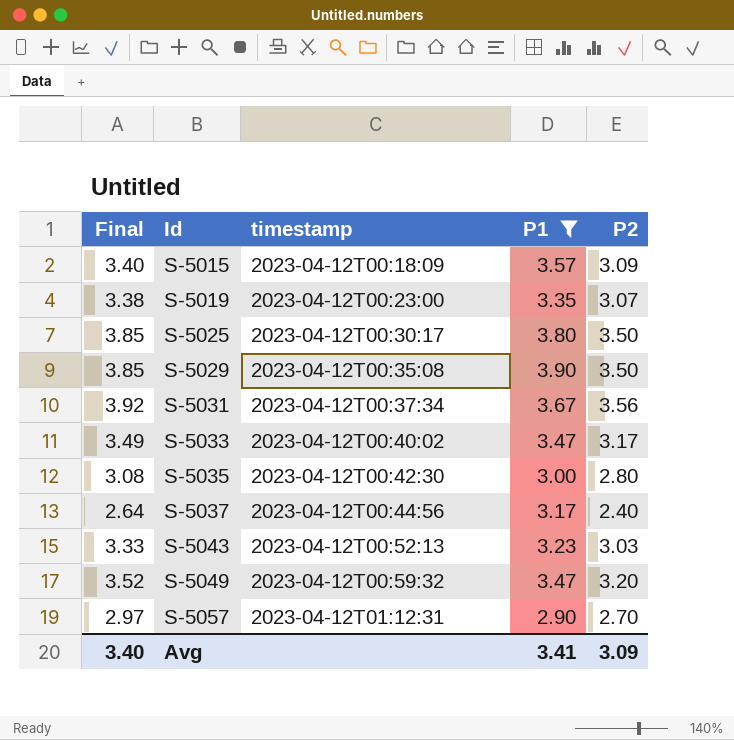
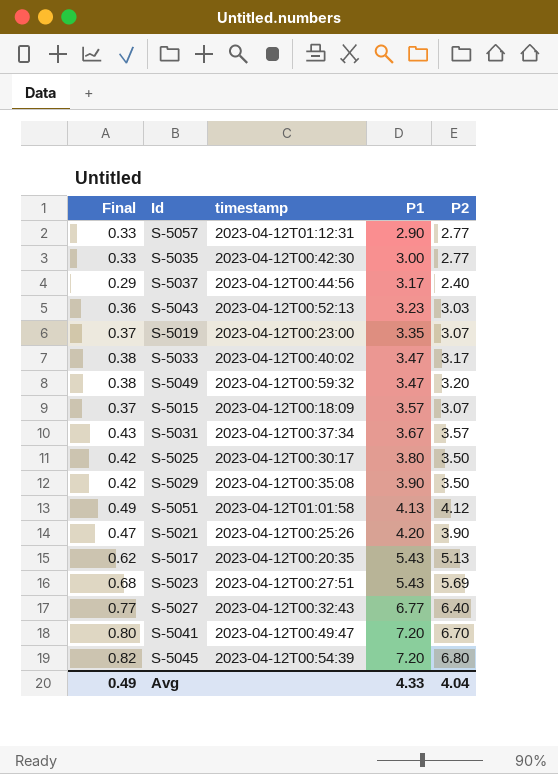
filter: P1 <= 3.90 -> none
row order: Id ascending -> P1 ascending
column Final | formula: [P2] * 1.1 -> [P2] * 0.12
S-5057 | P2: 2.70 -> 2.77
S-5035 | P2: 2.80 -> 2.77
S-5015 | P2: 3.09 -> 3.07
S-5031 | P2: 3.56 -> 3.57
Avg | Final: 3.40 -> 0.49
Avg | P1: 3.41 -> 4.33
Avg | P2: 3.09 -> 4.04

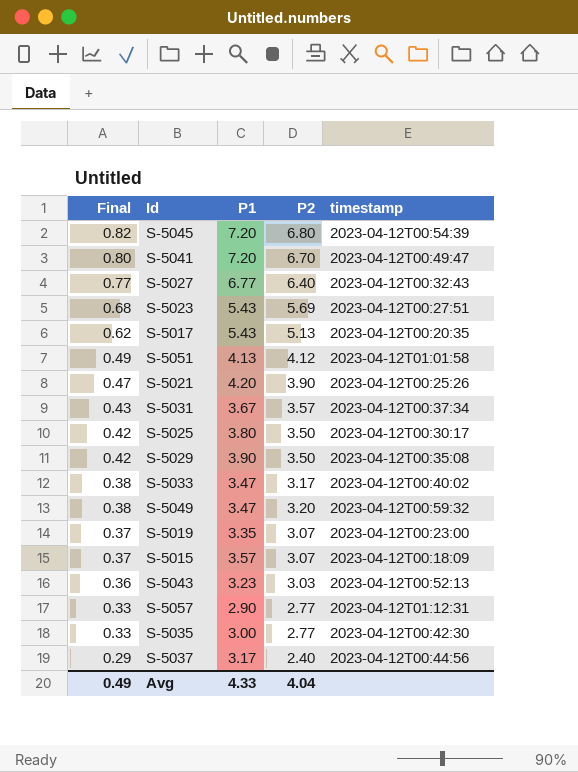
row order: P1 ascending -> Final descending
column timestamp | position: 3 -> 5

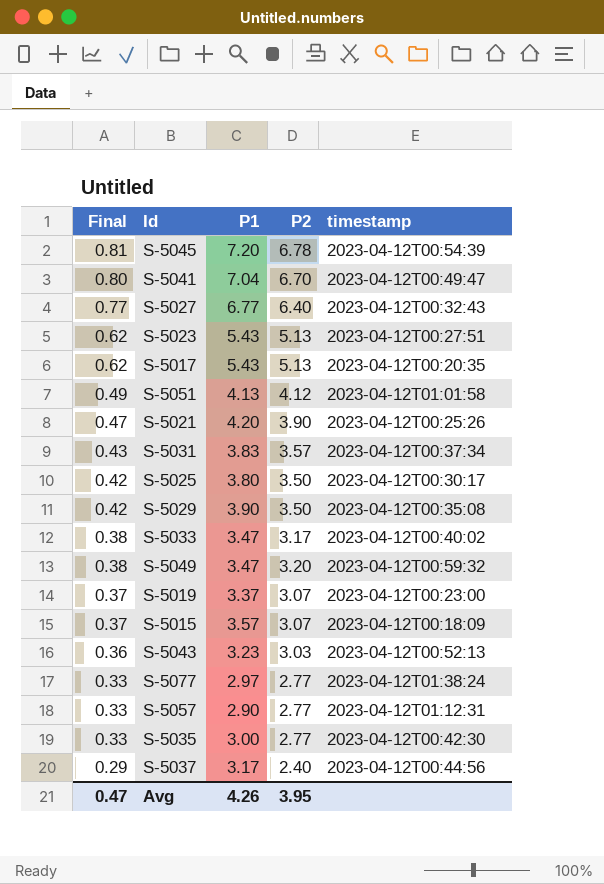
S-5045 | Final: 0.82 -> 0.81
S-5045 | P2: 6.80 -> 6.78
S-5041 | P1: 7.20 -> 7.04
S-5023 | Final: 0.68 -> 0.62
S-5023 | P2: 5.69 -> 5.13
S-5031 | P1: 3.67 -> 3.83
S-5019 | P1: 3.35 -> 3.37
row S-5077: none -> 0.33 | 2.97 | 2.77 | 2023-04-12T01:38:24
Avg | Final: 0.49 -> 0.47
Avg | P1: 4.33 -> 4.26
Avg | P2: 4.04 -> 3.95

